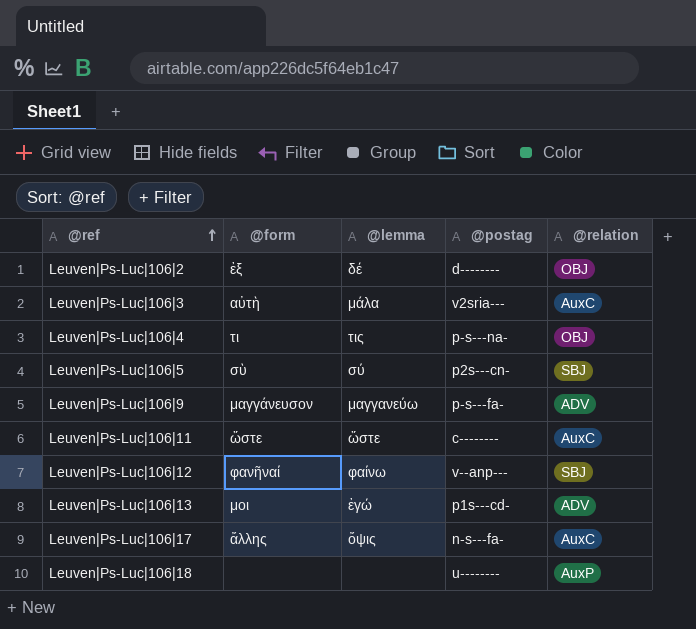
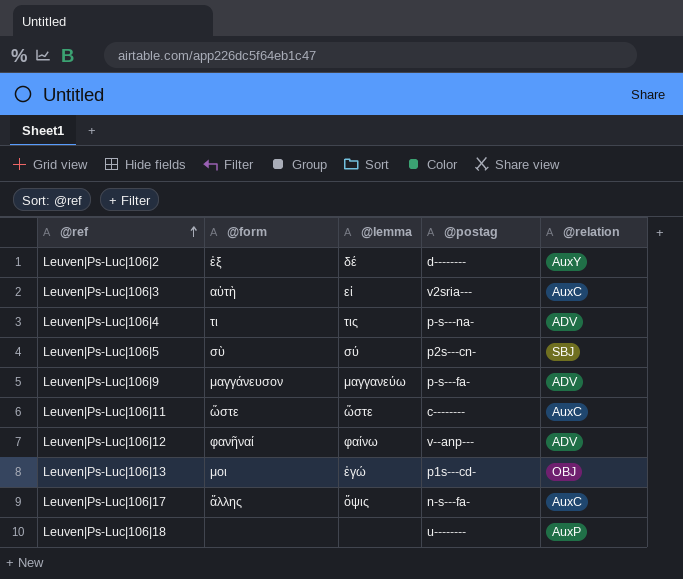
Leuven|Ps-Luc|106|2 | @relation: OBJ -> AuxY
Leuven|Ps-Luc|106|3 | @lemma: μάλα -> εἰ
Leuven|Ps-Luc|106|4 | @relation: OBJ -> ADV
Leuven|Ps-Luc|106|12 | @relation: SBJ -> ADV
Leuven|Ps-Luc|106|13 | @relation: ADV -> OBJ

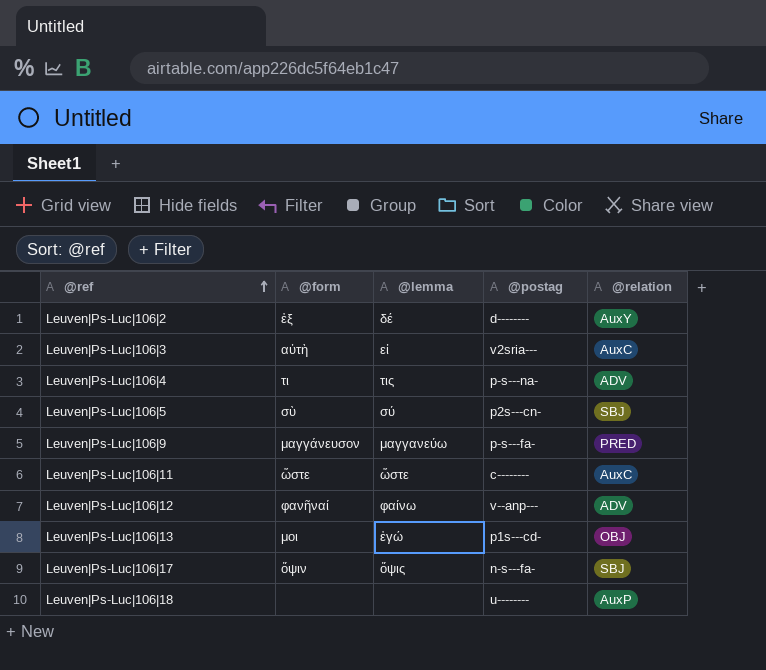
Leuven|Ps-Luc|106|9 | @relation: ADV -> PRED
Leuven|Ps-Luc|106|17 | @form: ἄλλης -> ὄψιν
Leuven|Ps-Luc|106|17 | @relation: AuxC -> SBJ

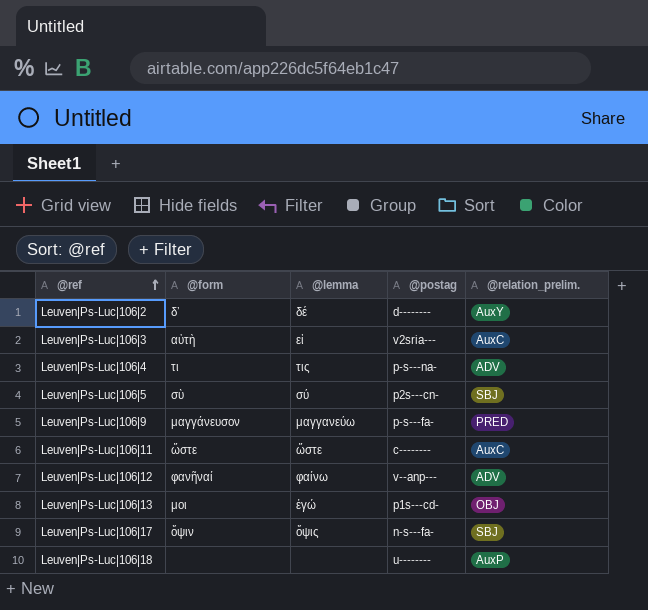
column name: @relation -> @relation_prelim.
Leuven|Ps-Luc|106|2 | @form: ἐξ -> δ’

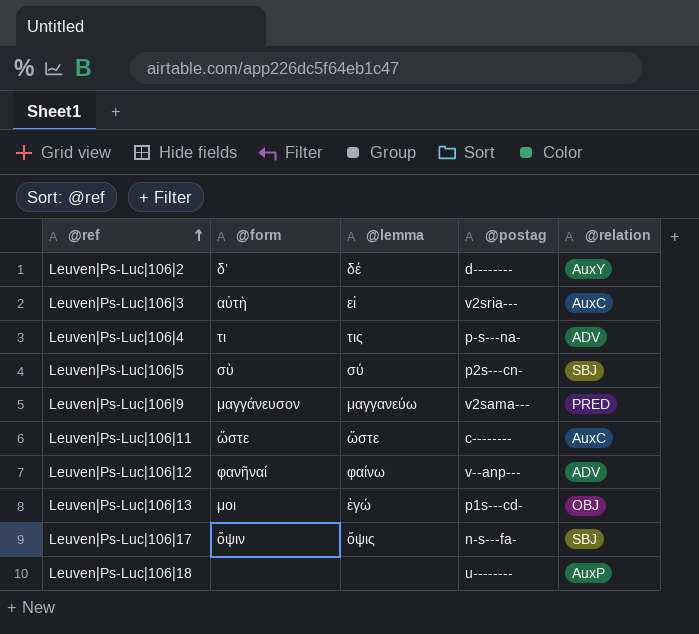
column name: @relation_prelim. -> @relation
Leuven|Ps-Luc|106|9 | @postag: p-s---fa- -> v2sama---

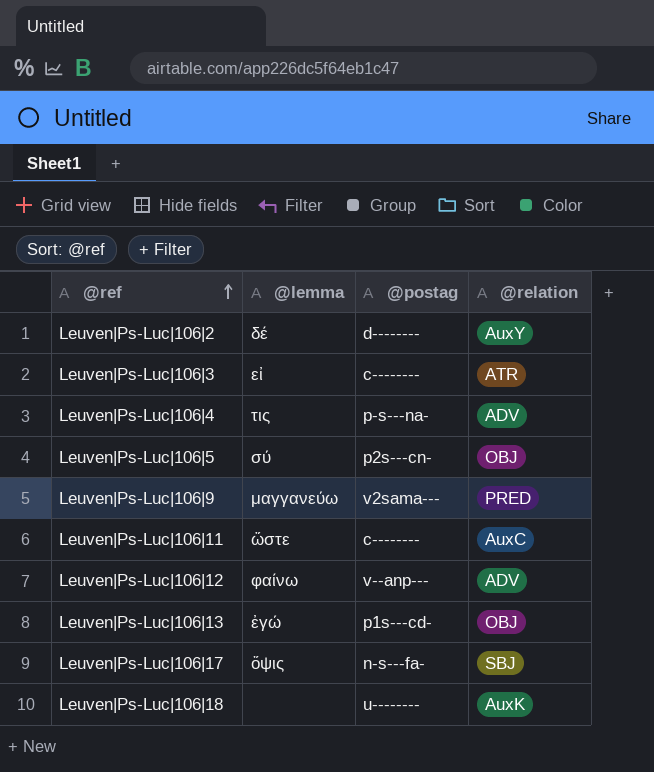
column @form | position: 2 -> none
Leuven|Ps-Luc|106|3 | @postag: v2sria--- -> c--------
Leuven|Ps-Luc|106|3 | @relation: AuxC -> ATR
Leuven|Ps-Luc|106|5 | @relation: SBJ -> OBJ
Leuven|Ps-Luc|106|18 | @relation: AuxP -> AuxK

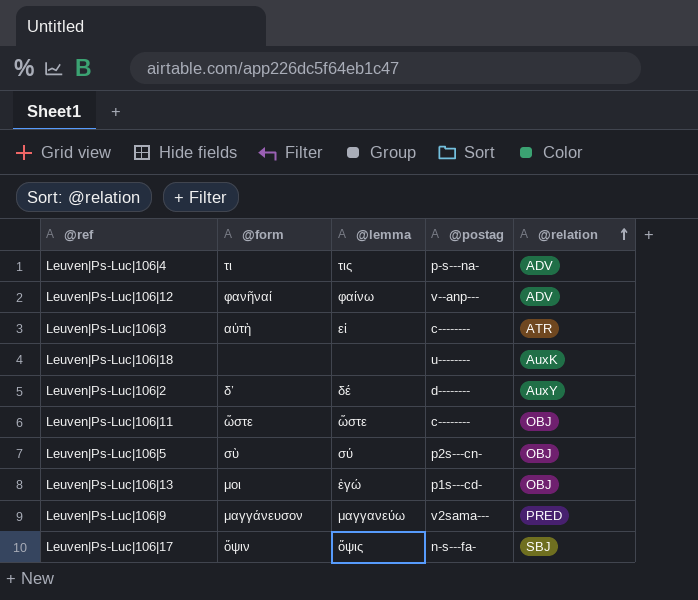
row order: @ref ascending -> @relation ascending
column @form | position: none -> 2
Leuven|Ps-Luc|106|11 | @relation: AuxC -> OBJ

